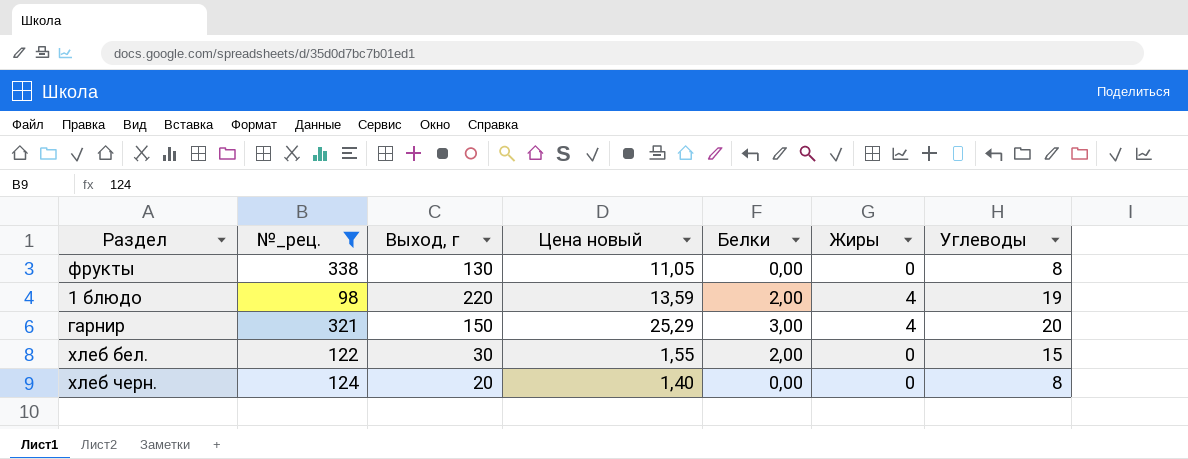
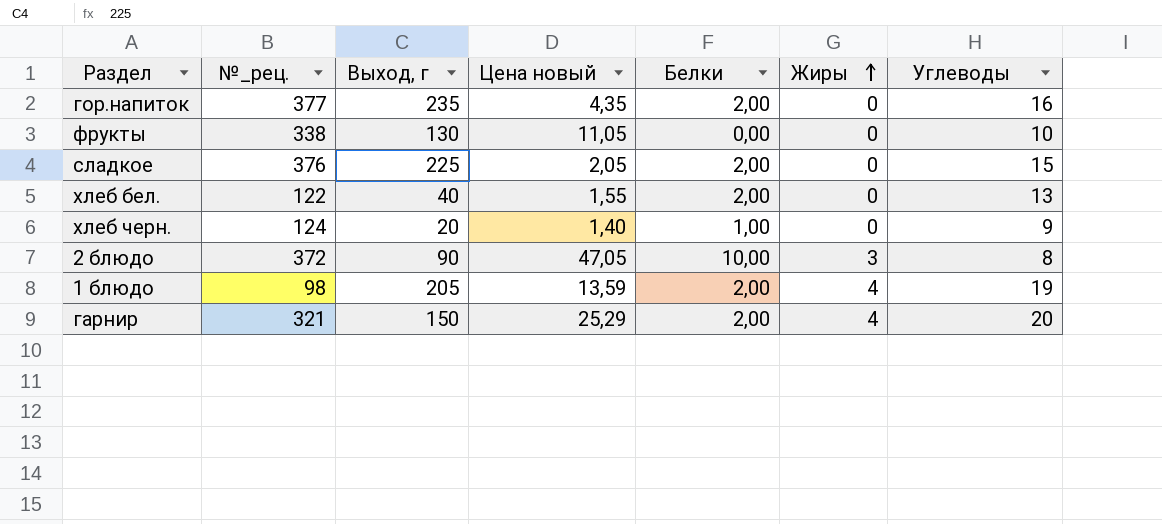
filter: №_рец. <= 338 -> none
row order: none -> Жиры ascending
фрукты | Углеводы: 8 -> 10
хлеб бел. | Выход, г: 30 -> 40
хлеб бел. | Углеводы: 15 -> 13
хлеб черн. | Белки: 0,00 -> 1,00
хлеб черн. | Углеводы: 8 -> 9
1 блюдо | Выход, г: 220 -> 205
гарнир | Белки: 3,00 -> 2,00

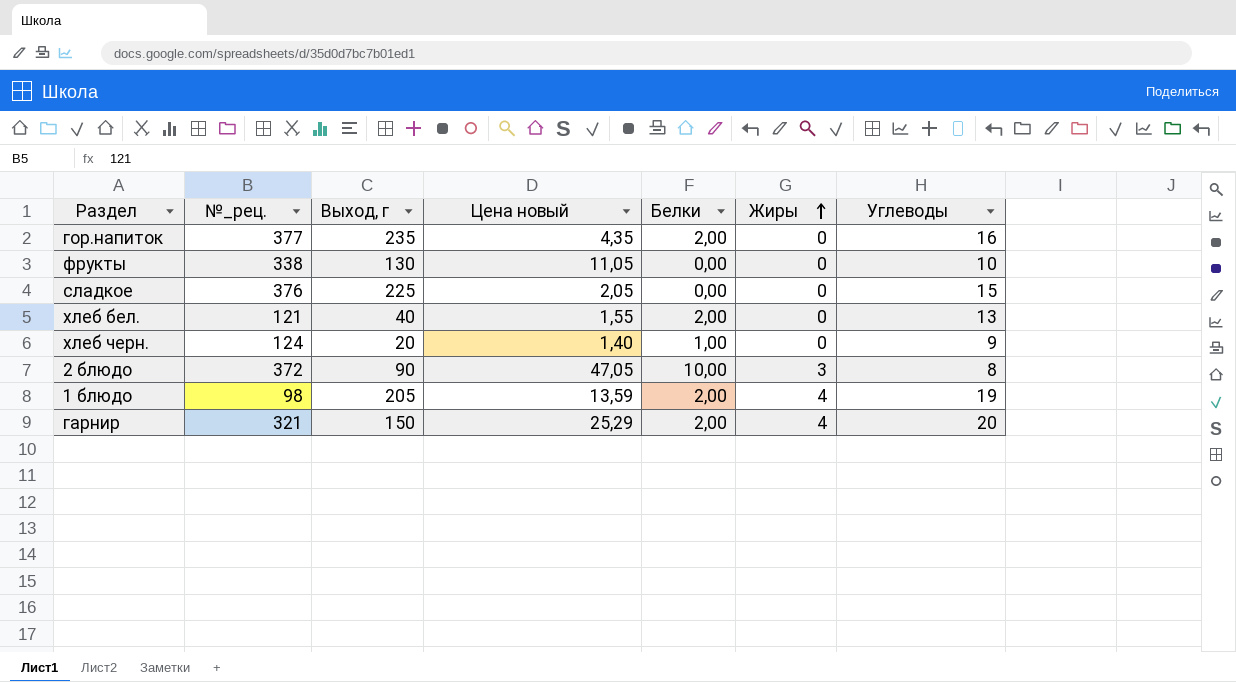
сладкое | Белки: 2,00 -> 0,00
хлеб бел. | №_рец.: 122 -> 121

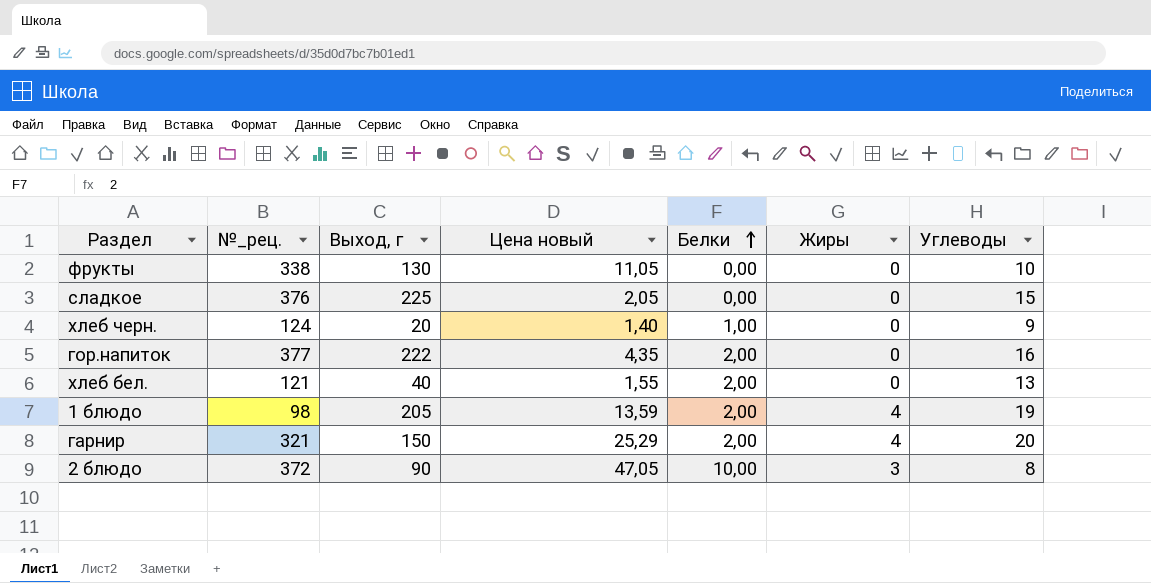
row order: Жиры ascending -> Белки ascending
гор.напиток | Выход, г: 235 -> 222

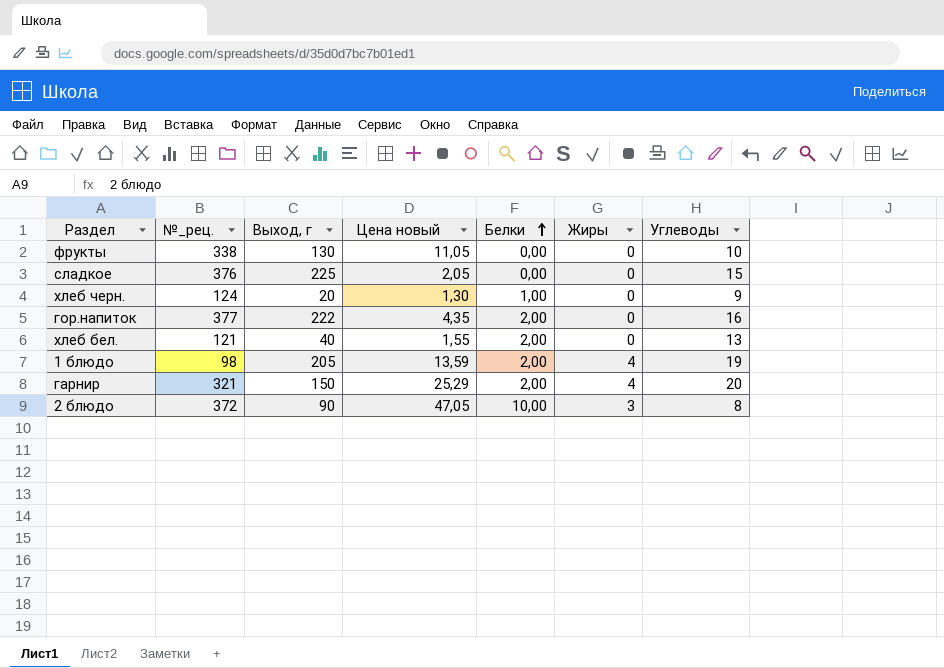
хлеб черн. | Цена новый: 1,40 -> 1,30

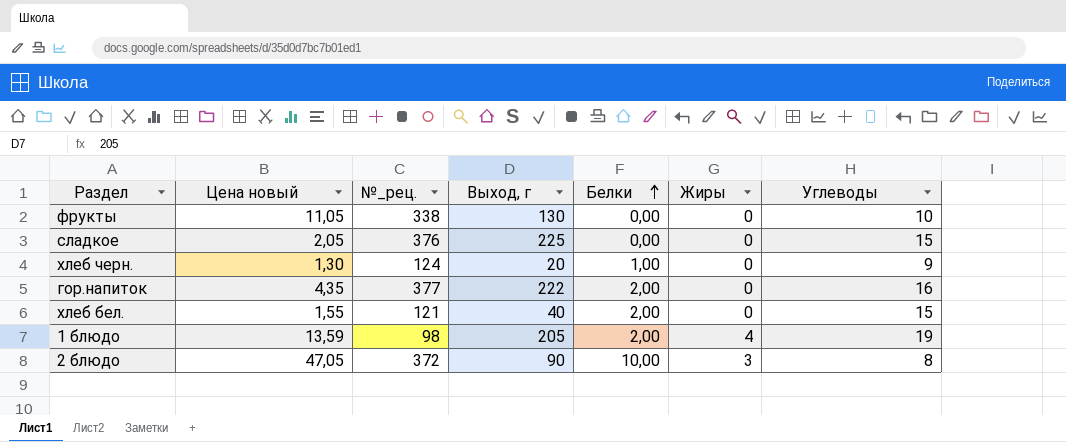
column Цена новый | position: 4 -> 2
row гарнир: 321 | 150 | 25,29 | 2,00 | 4 | 20 -> none
хлеб бел. | Углеводы: 13 -> 15

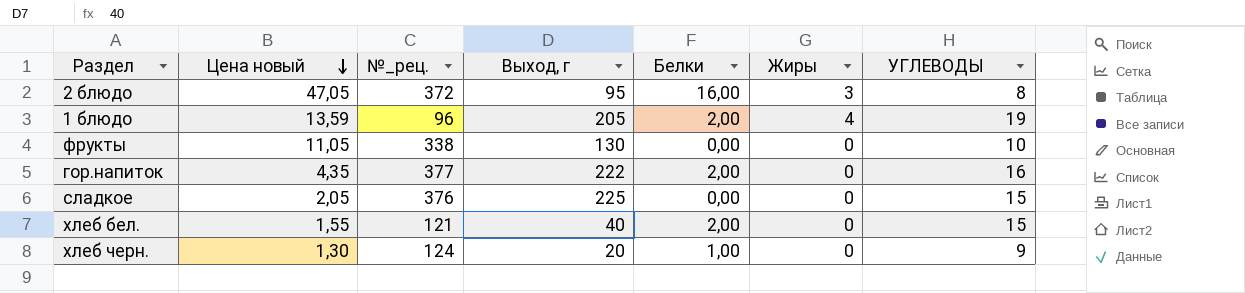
row order: Белки ascending -> Цена новый descending
column name: Углеводы -> УГЛЕВОДЫ
2 блюдо | Выход, г: 90 -> 95
2 блюдо | Белки: 10,00 -> 16,00
1 блюдо | №_рец.: 98 -> 96

